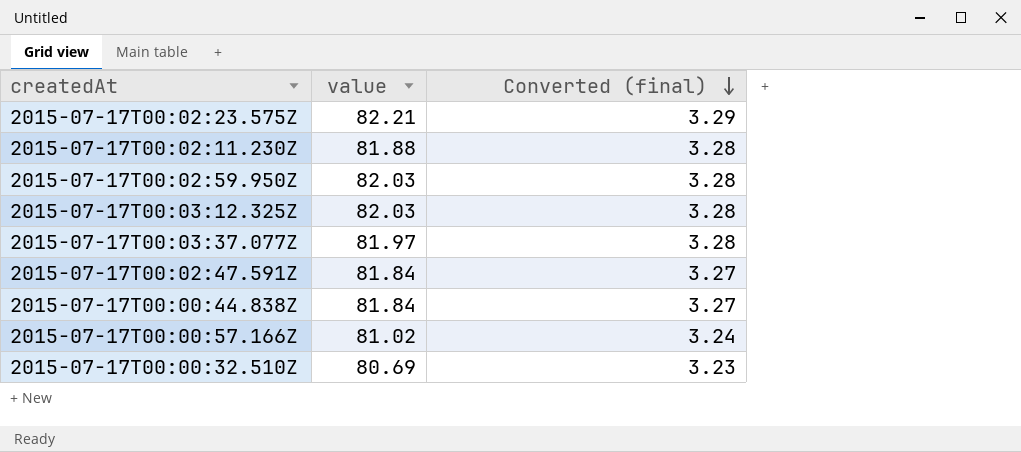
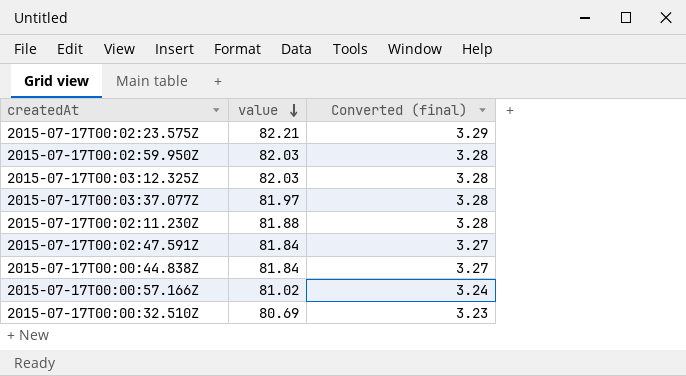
row order: Converted (final) descending -> value descending

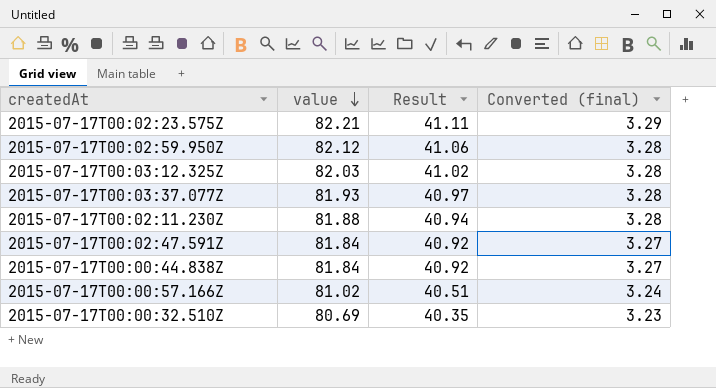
column Result | formula: none -> [value] * 0.5
2015-07-17T00:02:59.950Z | value: 82.03 -> 82.12
2015-07-17T00:03:37.077Z | value: 81.97 -> 81.93

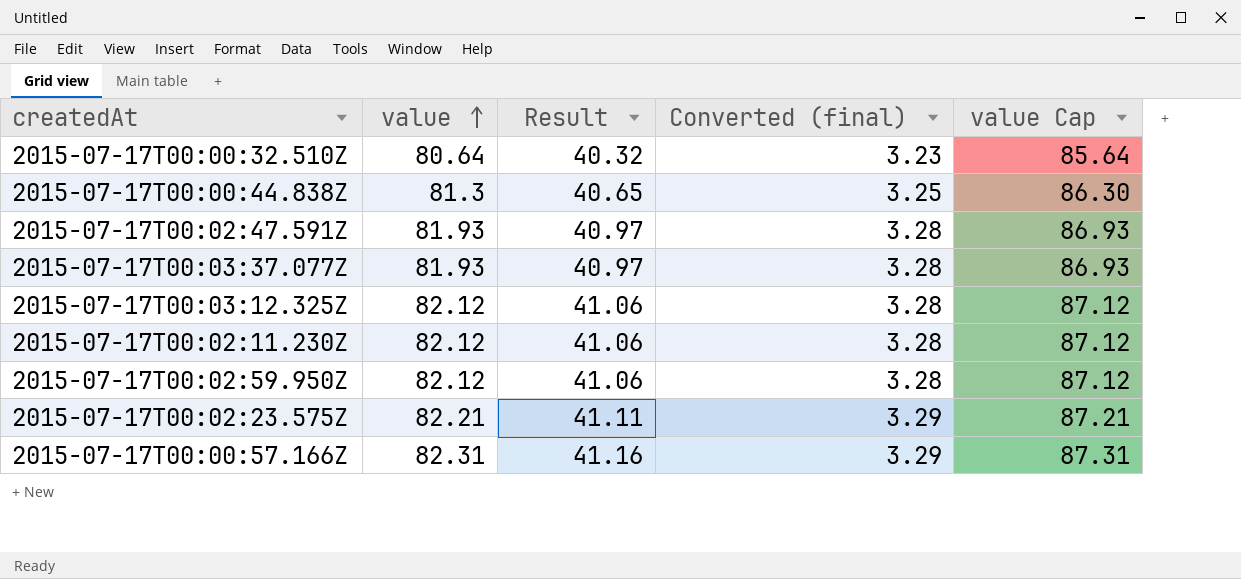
row order: value descending -> value ascending
column value Cap | formula: none -> [value] + 5
2015-07-17T00:00:32.510Z | value: 80.69 -> 80.64
2015-07-17T00:00:32.510Z | Result: 40.35 -> 40.32
2015-07-17T00:00:44.838Z | value: 81.84 -> 81.3
2015-07-17T00:00:44.838Z | Result: 40.92 -> 40.65
2015-07-17T00:00:44.838Z | Converted (final): 3.27 -> 3.25
2015-07-17T00:02:47.591Z | value: 81.84 -> 81.93
2015-07-17T00:02:47.591Z | Result: 40.92 -> 40.97
2015-07-17T00:02:47.591Z | Converted (final): 3.27 -> 3.28
2015-07-17T00:03:12.325Z | value: 82.03 -> 82.12
2015-07-17T00:03:12.325Z | Result: 41.02 -> 41.06
2015-07-17T00:02:11.230Z | value: 81.88 -> 82.12
2015-07-17T00:02:11.230Z | Result: 40.94 -> 41.06
2015-07-17T00:00:57.166Z | value: 81.02 -> 82.31
2015-07-17T00:00:57.166Z | Result: 40.51 -> 41.16
2015-07-17T00:00:57.166Z | Converted (final): 3.24 -> 3.29

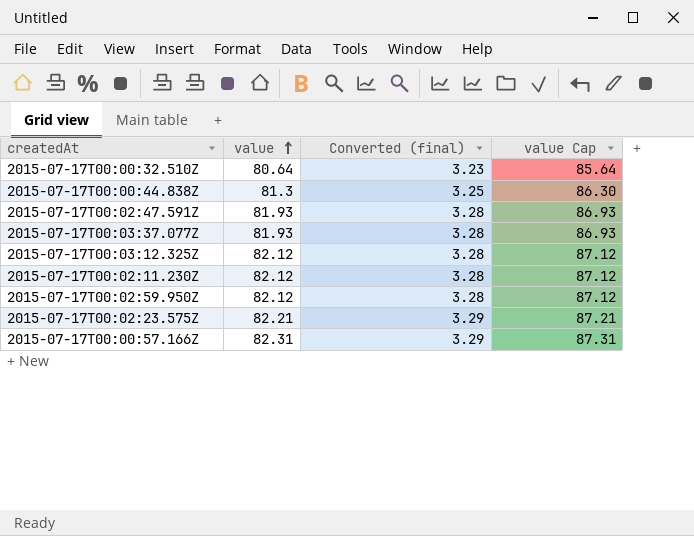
column Result | formula: [value] * 0.5 -> none

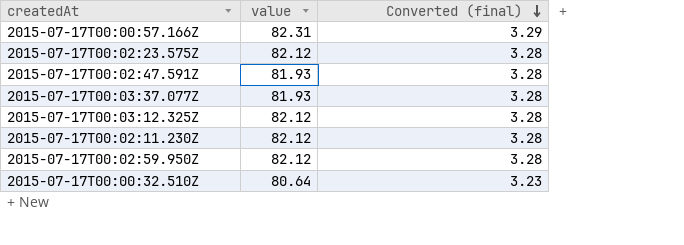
row order: value ascending -> Converted (final) descending
column value Cap | formula: [value] + 5 -> none
row 2015-07-17T00:00:44.838Z: 81.3 | 3.25 | 86.30 -> none
2015-07-17T00:02:23.575Z | value: 82.21 -> 82.12
2015-07-17T00:02:23.575Z | Converted (final): 3.29 -> 3.28

